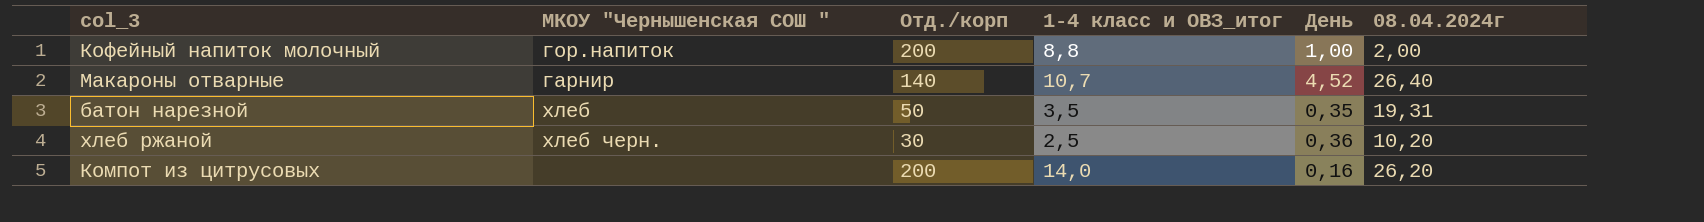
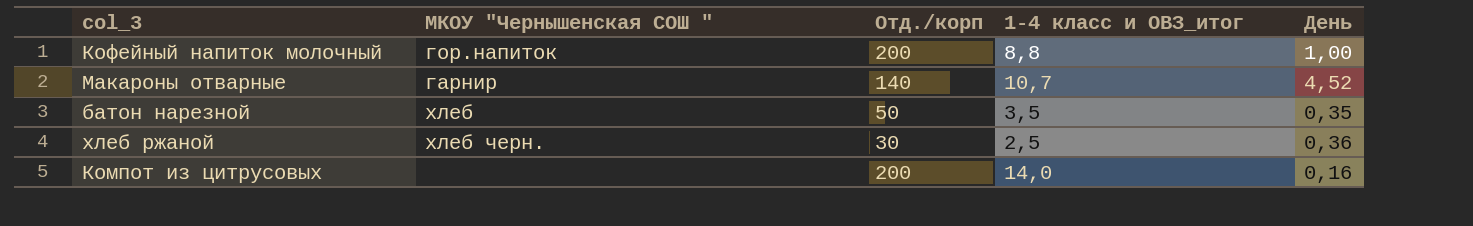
column 08.04.2024г | position: 6 -> none

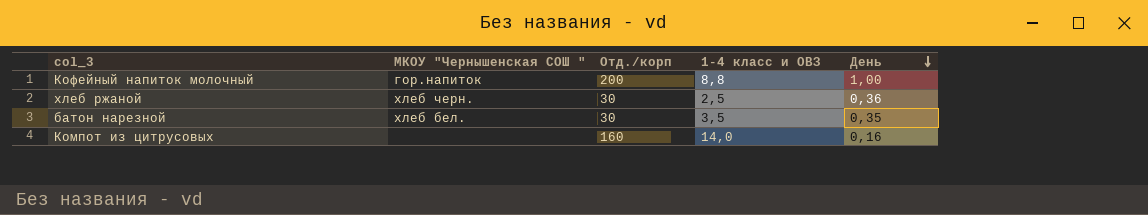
row order: none -> День descending
column name: 1-4 класс и ОВЗ_итог -> 1-4 класс и ОВЗ
row Макароны отварные: гарнир | 140 | 10,7 | 4,52 -> none
батон нарезной | МКОУ "Чернышенская СОШ ": хлеб -> хлеб бел.
батон нарезной | Отд./корп: 50 -> 30
Компот из цитрусовых | Отд./корп: 200 -> 160

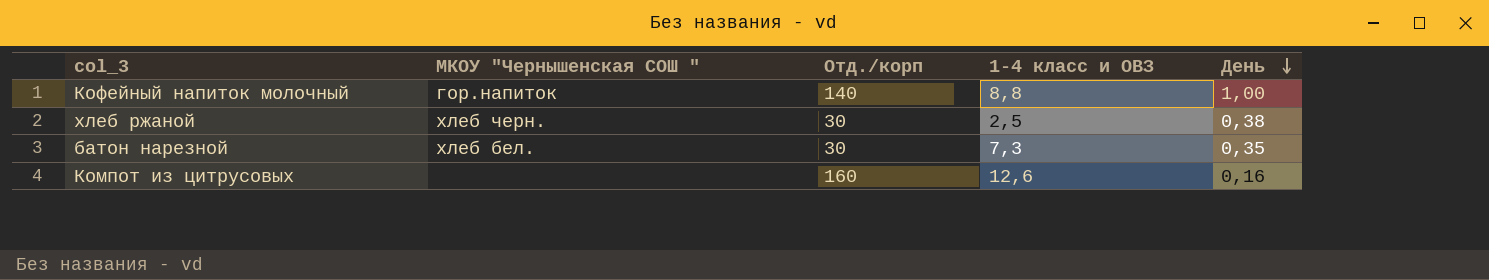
Кофейный напиток молочный | Отд./корп: 200 -> 140
хлеб ржаной | День: 0,36 -> 0,38
батон нарезной | 1-4 класс и ОВЗ: 3,5 -> 7,3
Компот из цитрусовых | 1-4 класс и ОВЗ: 14,0 -> 12,6

